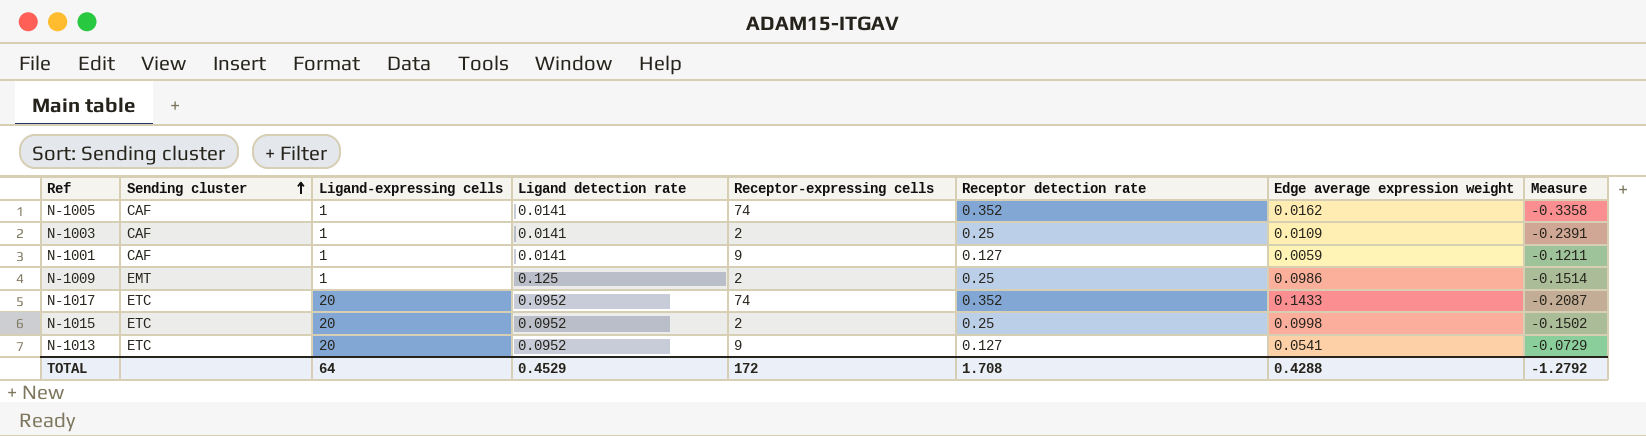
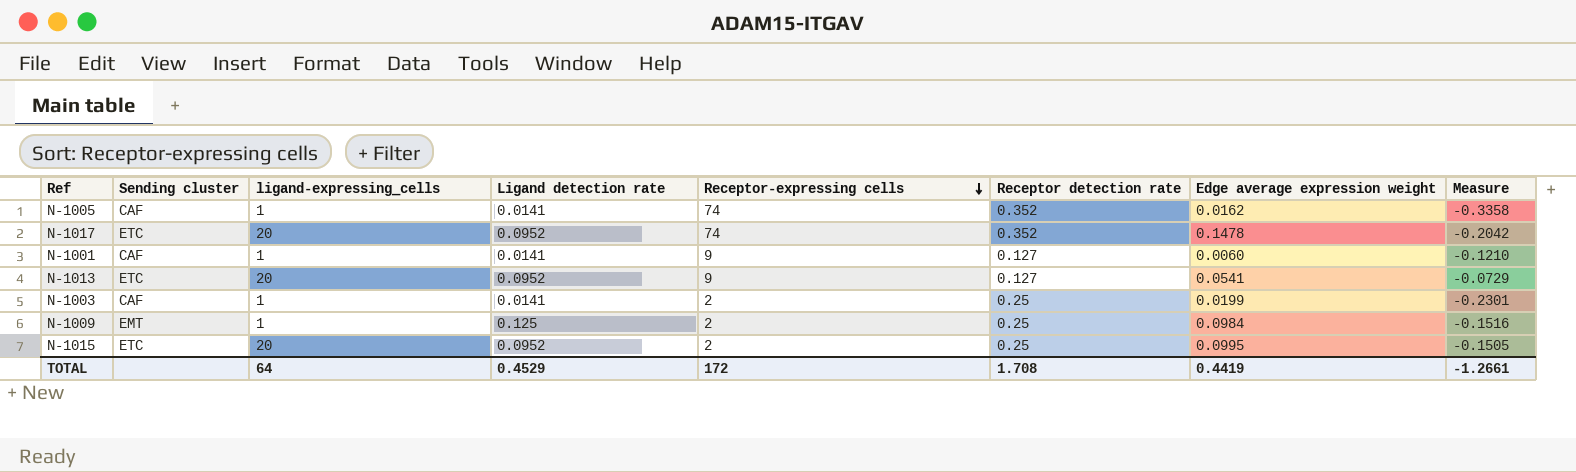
row order: Sending cluster ascending -> Receptor-expressing cells descending
column name: Ligand-expressing cells -> ligand-expressing_cells
N-1017 | Edge average expression weight: 0.1433 -> 0.1478
N-1017 | Measure: -0.2087 -> -0.2042
N-1001 | Edge average expression weight: 0.0059 -> 0.0060
N-1001 | Measure: -0.1211 -> -0.1210
N-1003 | Edge average expression weight: 0.0109 -> 0.0199
N-1003 | Measure: -0.2391 -> -0.2301
N-1009 | Edge average expression weight: 0.0986 -> 0.0984
N-1009 | Measure: -0.1514 -> -0.1516
N-1015 | Edge average expression weight: 0.0998 -> 0.0995
N-1015 | Measure: -0.1502 -> -0.1505
TOTAL | Edge average expression weight: 0.4288 -> 0.4419
TOTAL | Measure: -1.2792 -> -1.2661

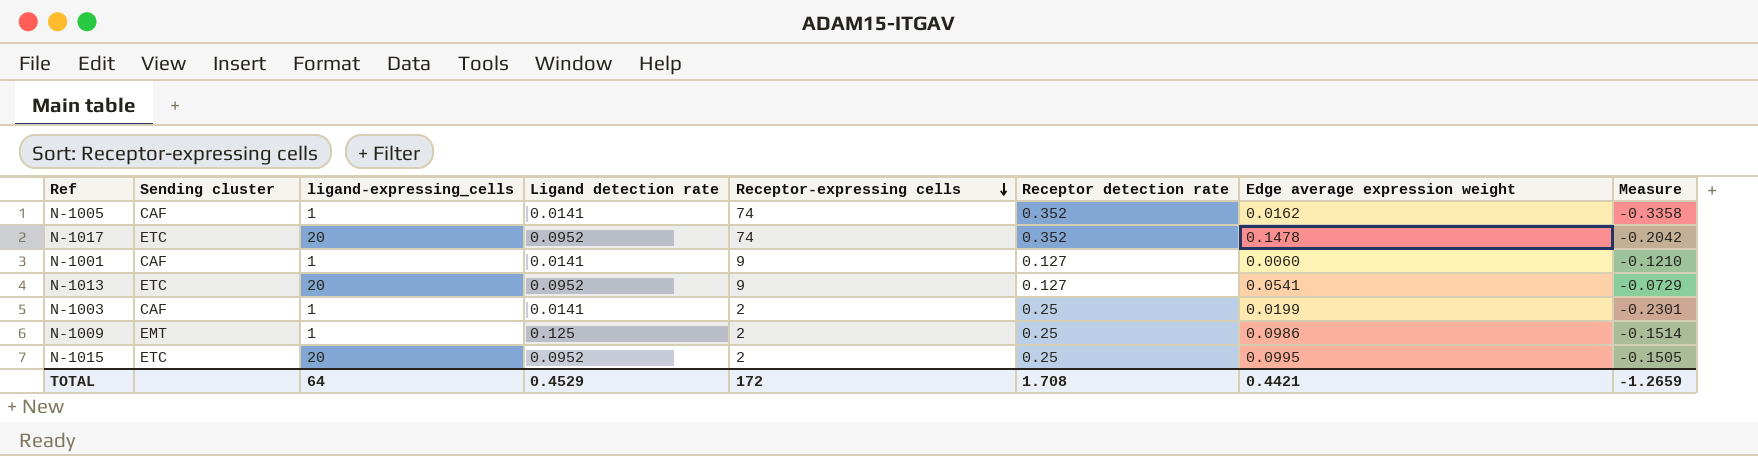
N-1009 | Edge average expression weight: 0.0984 -> 0.0986
N-1009 | Measure: -0.1516 -> -0.1514
TOTAL | Edge average expression weight: 0.4419 -> 0.4421
TOTAL | Measure: -1.2661 -> -1.2659

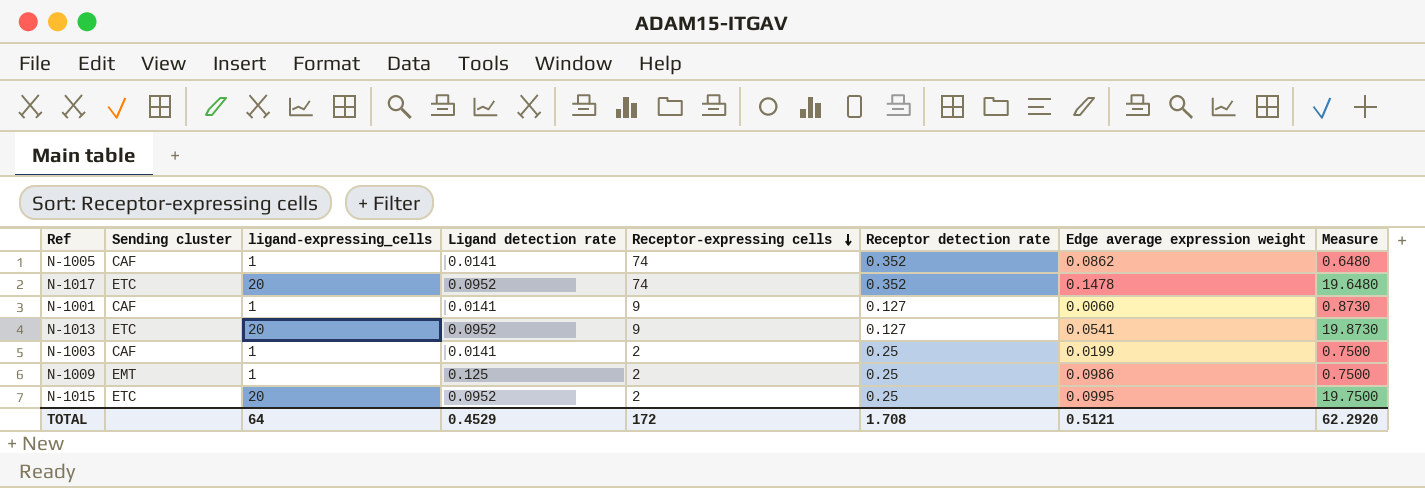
column Measure | formula: [Edge average expression weight] - [Receptor detection rate] -> [ligand-expressing_cells] - [Receptor detection rate]
N-1005 | Edge average expression weight: 0.0162 -> 0.0862
TOTAL | Edge average expression weight: 0.4421 -> 0.5121
TOTAL | Measure: -1.2659 -> 62.2920

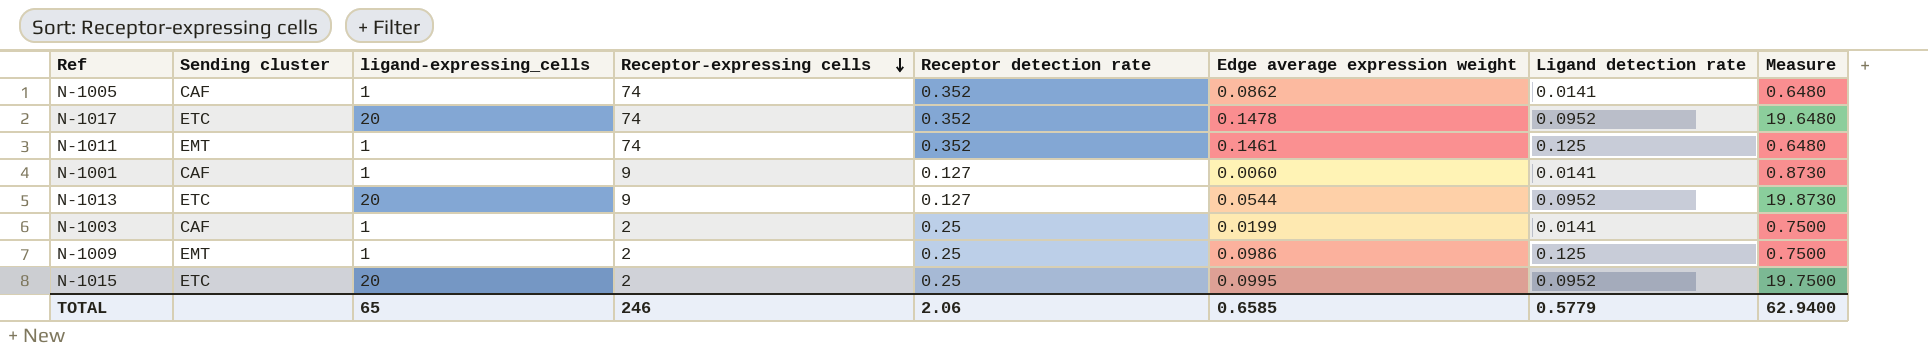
column Ligand detection rate | position: 4 -> 7
row N-1011: none -> EMT | 1 | 74 | 0.352 | 0.1461 | 0.125 | 0.6480
N-1013 | Edge average expression weight: 0.0541 -> 0.0544
TOTAL | ligand-expressing_cells: 64 -> 65
TOTAL | Receptor-expressing cells: 172 -> 246
TOTAL | Receptor detection rate: 1.708 -> 2.06
TOTAL | Edge average expression weight: 0.5121 -> 0.6585
TOTAL | Ligand detection rate: 0.4529 -> 0.5779
TOTAL | Measure: 62.2920 -> 62.9400

